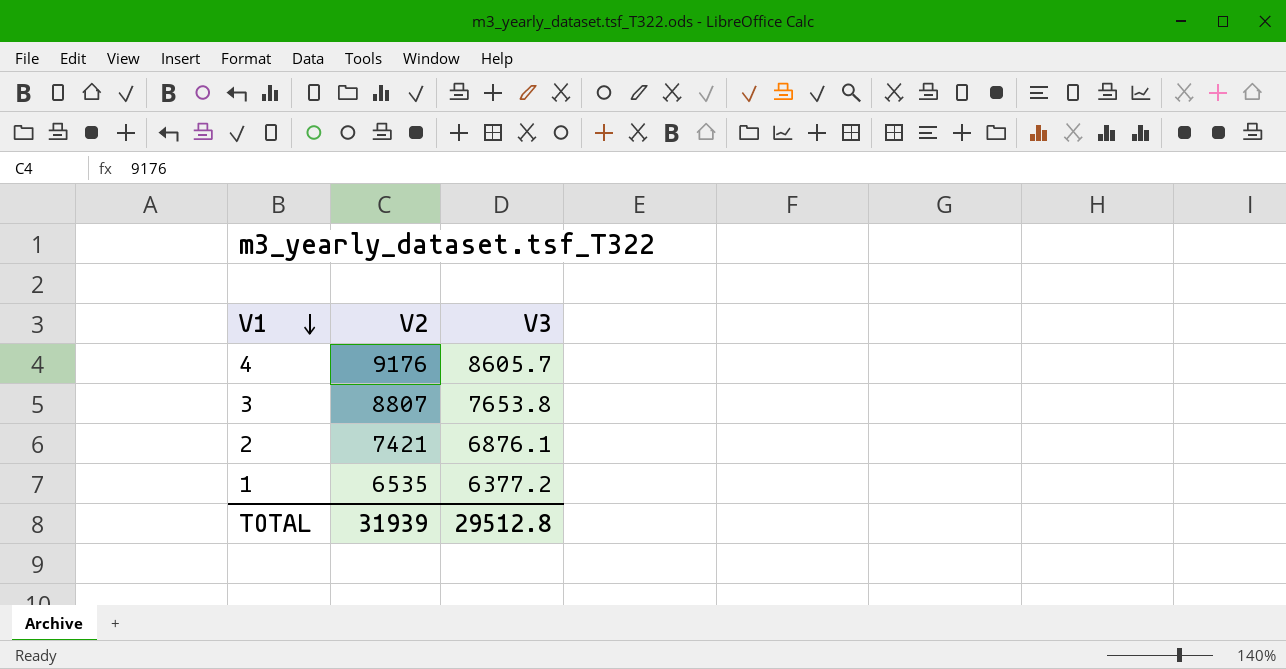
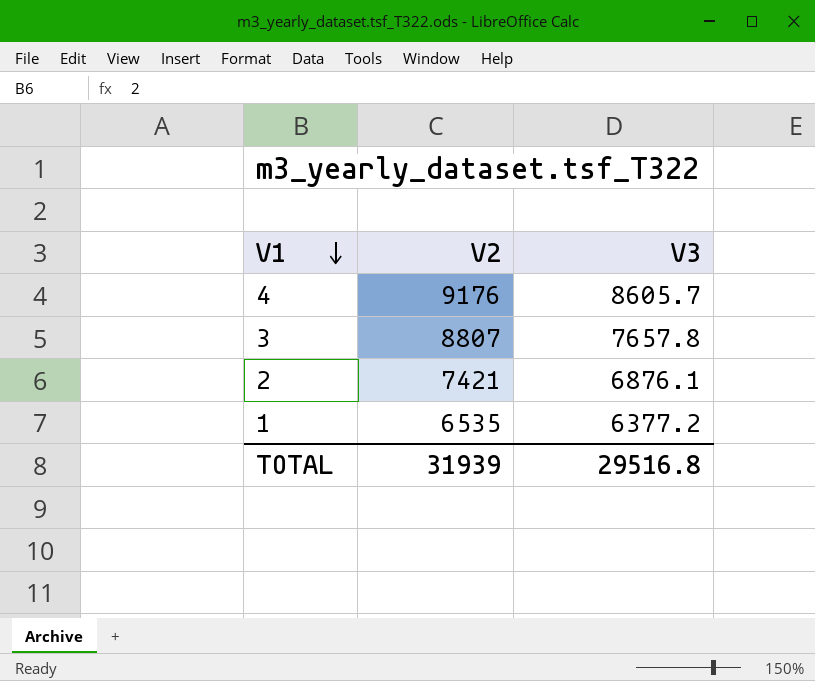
3 | V3: 7653.8 -> 7657.8
TOTAL | V3: 29512.8 -> 29516.8

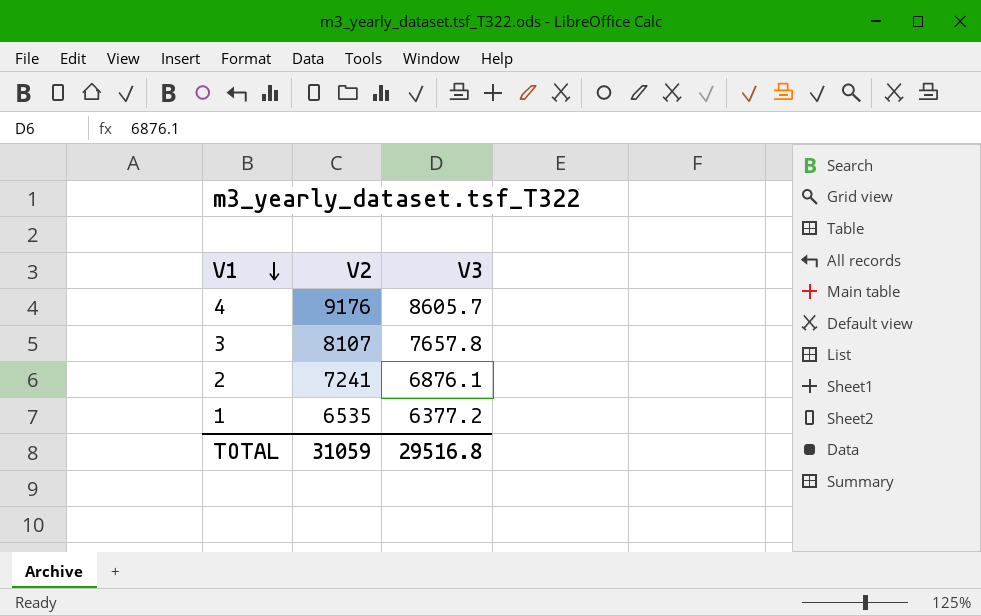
3 | V2: 8807 -> 8107
2 | V2: 7421 -> 7241
TOTAL | V2: 31939 -> 31059

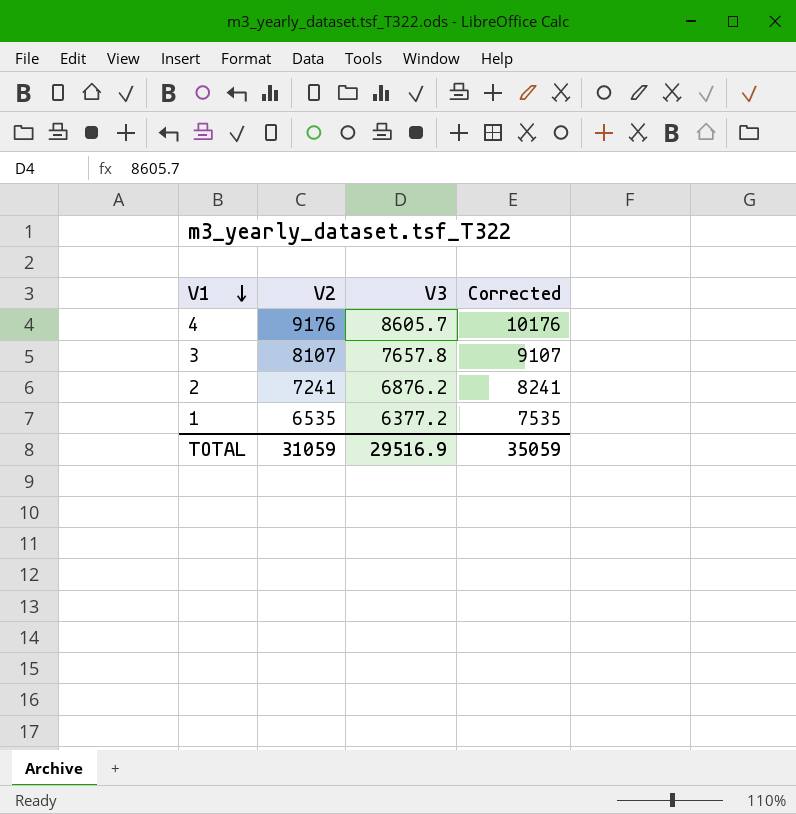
column Corrected | formula: none -> [V2] + 1000
2 | V3: 6876.1 -> 6876.2
TOTAL | V3: 29516.8 -> 29516.9

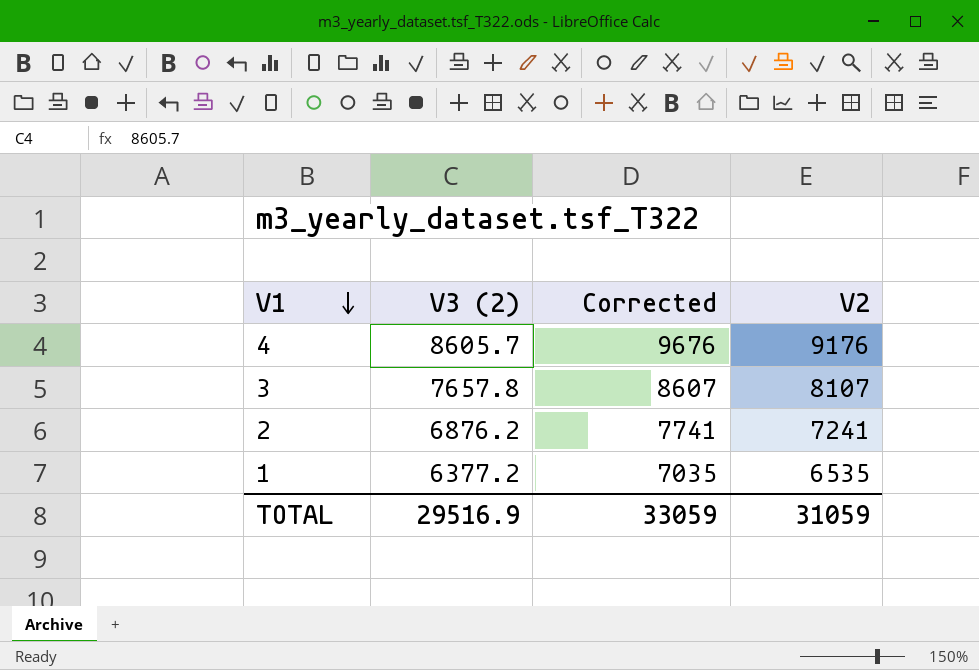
column name: V3 -> V3 (2)
column Corrected | formula: [V2] + 1000 -> [V2] + 500
column V2 | position: 2 -> 4
TOTAL | Corrected: 35059 -> 33059

